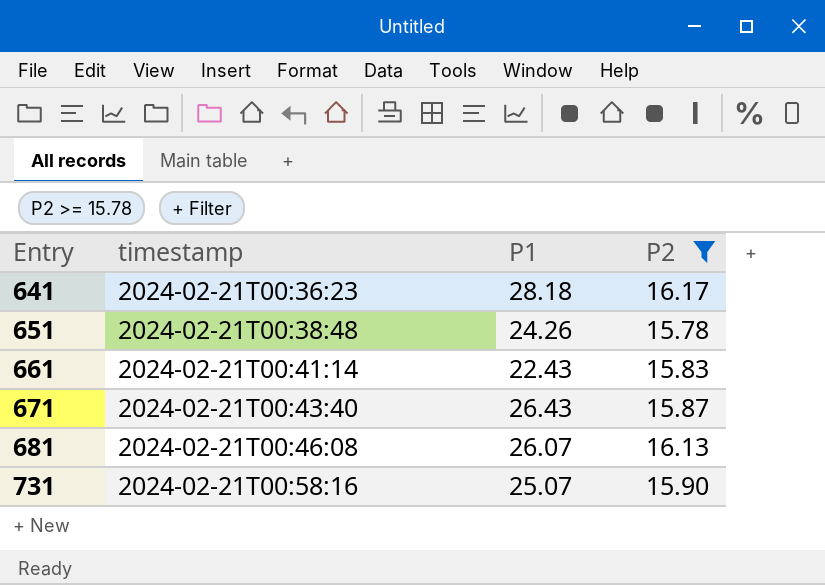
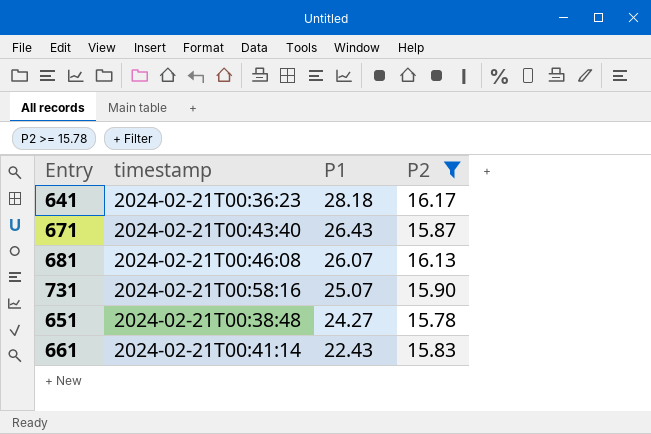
row order: Entry ascending -> P1 descending
651 | P1: 24.26 -> 24.27

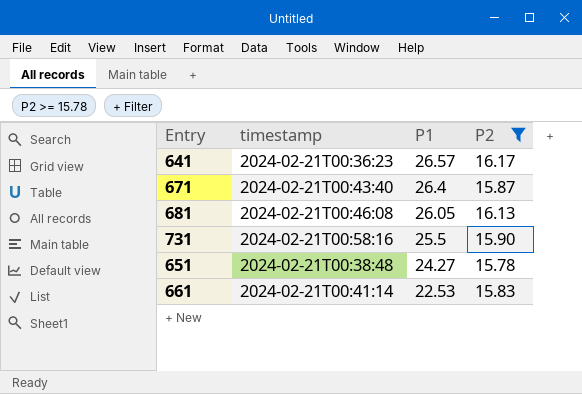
641 | P1: 28.18 -> 26.57
671 | P1: 26.43 -> 26.4
681 | P1: 26.07 -> 26.05
731 | P1: 25.07 -> 25.5
661 | P1: 22.43 -> 22.53

